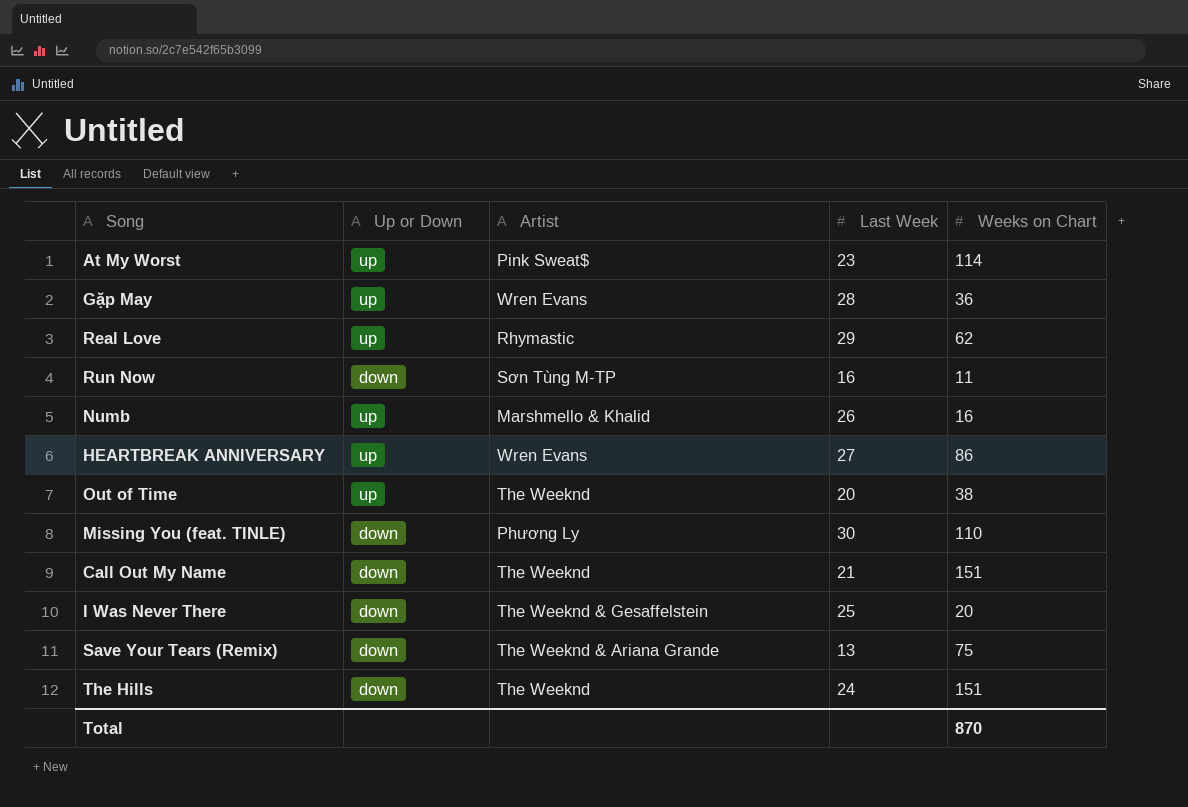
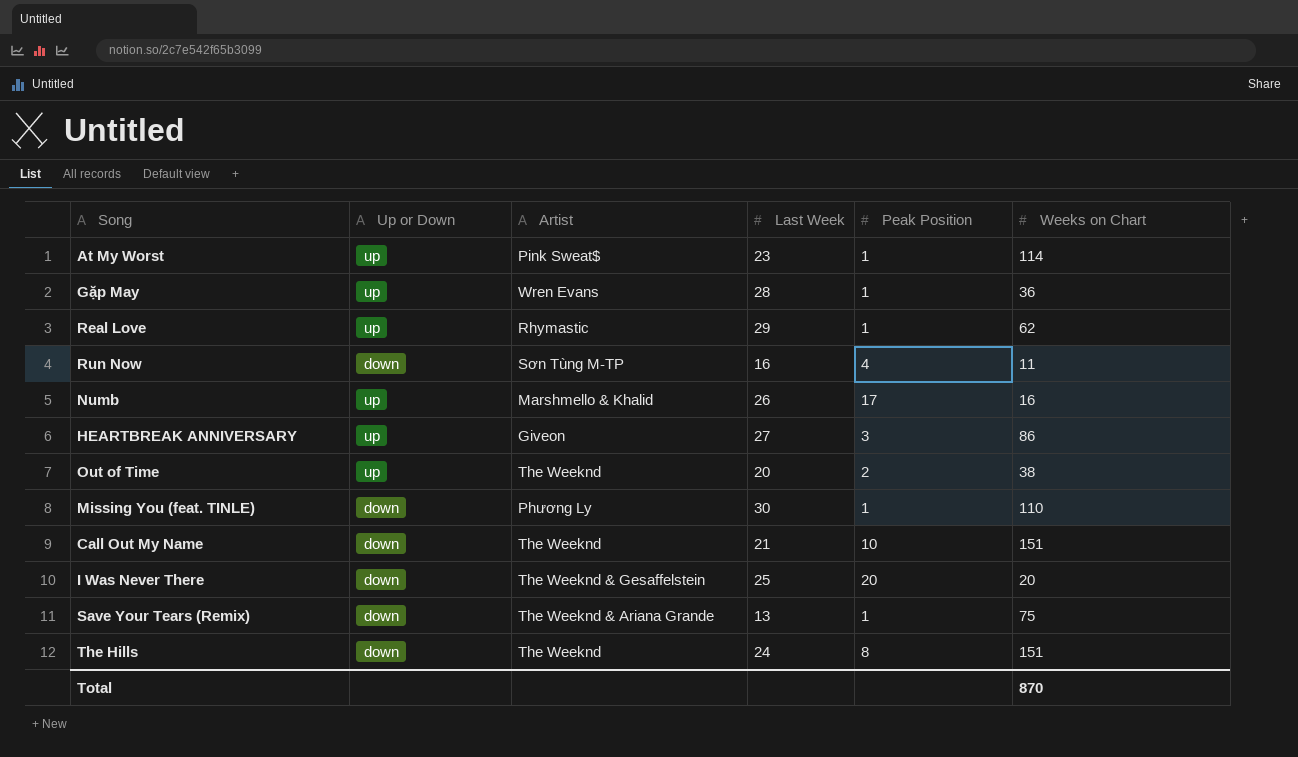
column Peak Position | position: none -> 5
HEARTBREAK ANNIVERSARY | Artist: Wren Evans -> Giveon

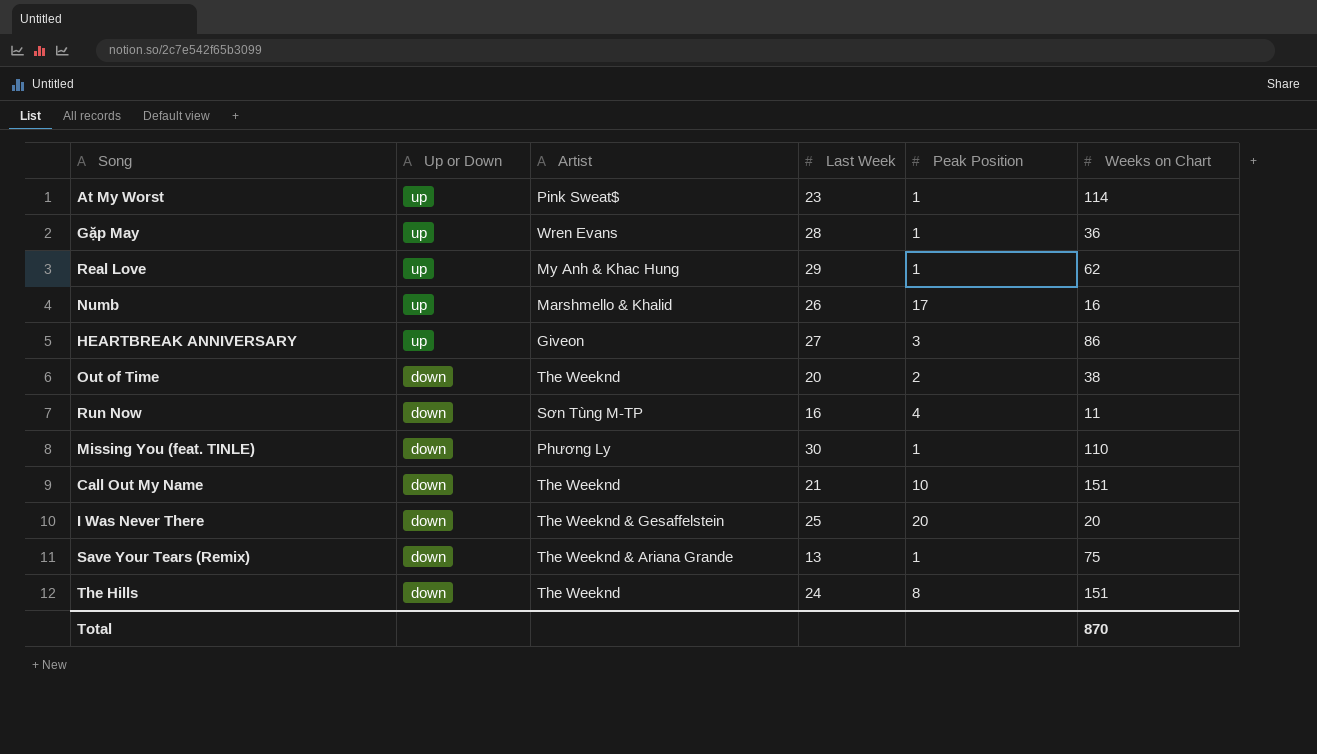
row order: none -> Up or Down descending
Real Love | Artist: Rhymastic -> My Anh & Khac Hung
Out of Time | Up or Down: up -> down

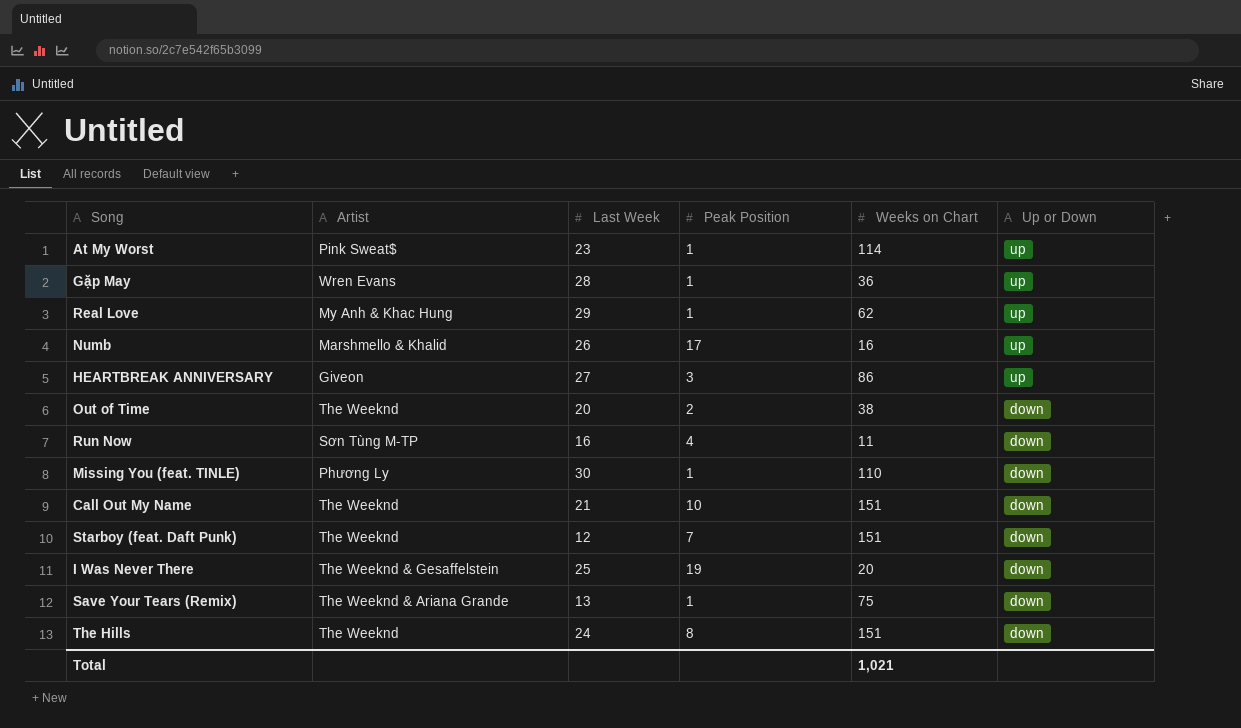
column Up or Down | position: 2 -> 6
row Starboy (feat. Daft Punk): none -> The Weeknd | 12 | 7 | 151 | down
I Was Never There | Peak Position: 20 -> 19
Total | Weeks on Chart: 870 -> 1,021

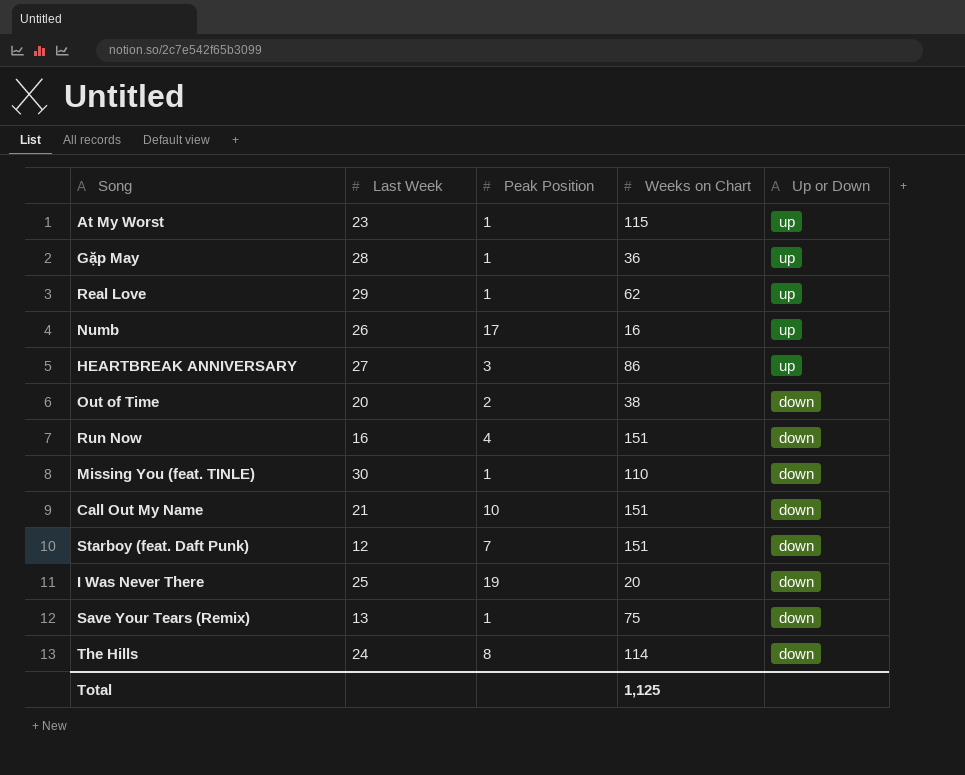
column Artist | position: 2 -> none
At My Worst | Weeks on Chart: 114 -> 115
Run Now | Weeks on Chart: 11 -> 151
The Hills | Weeks on Chart: 151 -> 114
Total | Weeks on Chart: 1,021 -> 1,125

